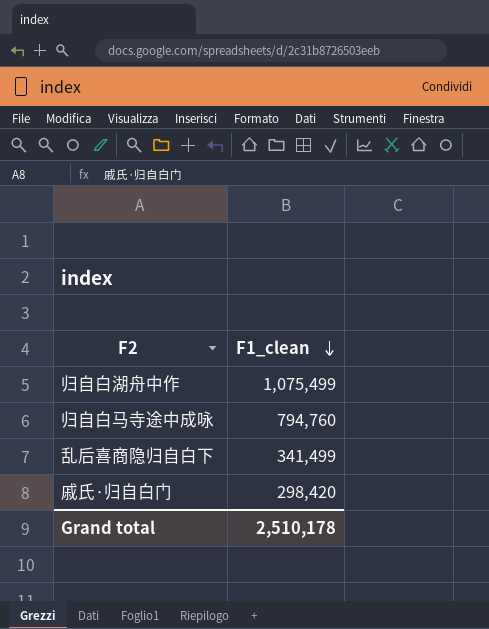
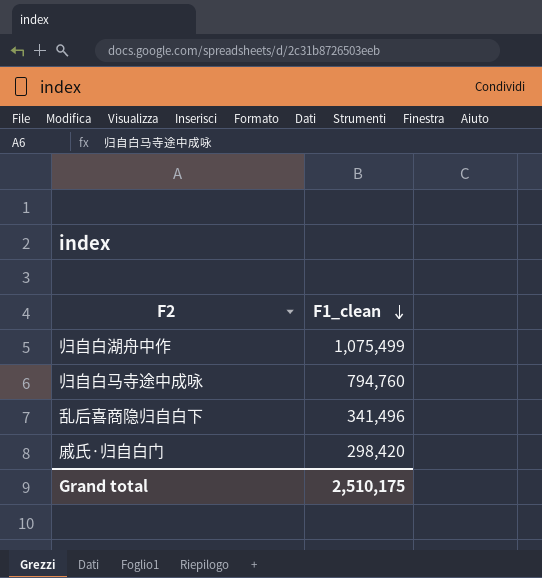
乱后喜商隐归自白下 | F1_clean: 341,499 -> 341,496
Grand total | F1_clean: 2,510,178 -> 2,510,175

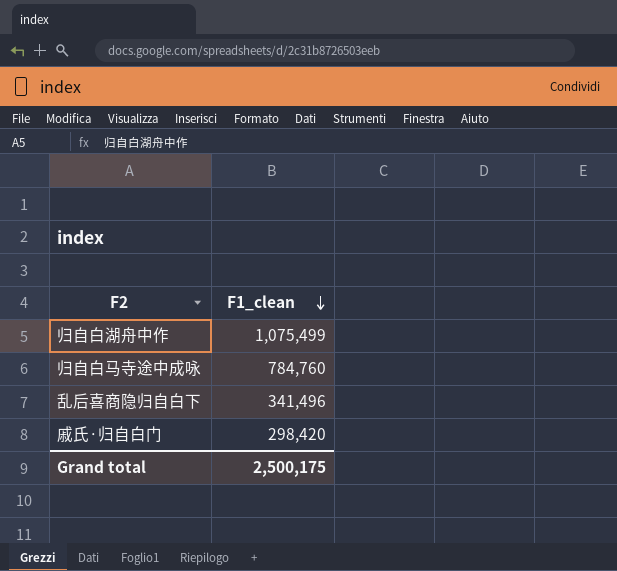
归自白马寺途中成咏 | F1_clean: 794,760 -> 784,760
Grand total | F1_clean: 2,510,175 -> 2,500,175

